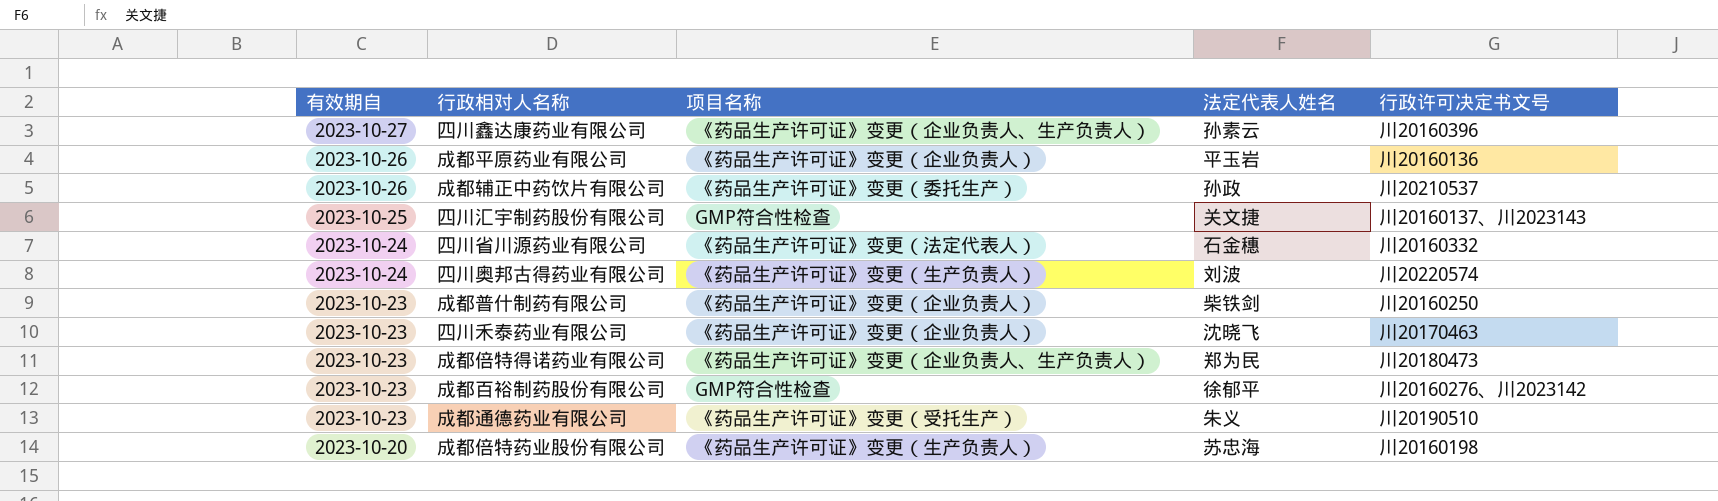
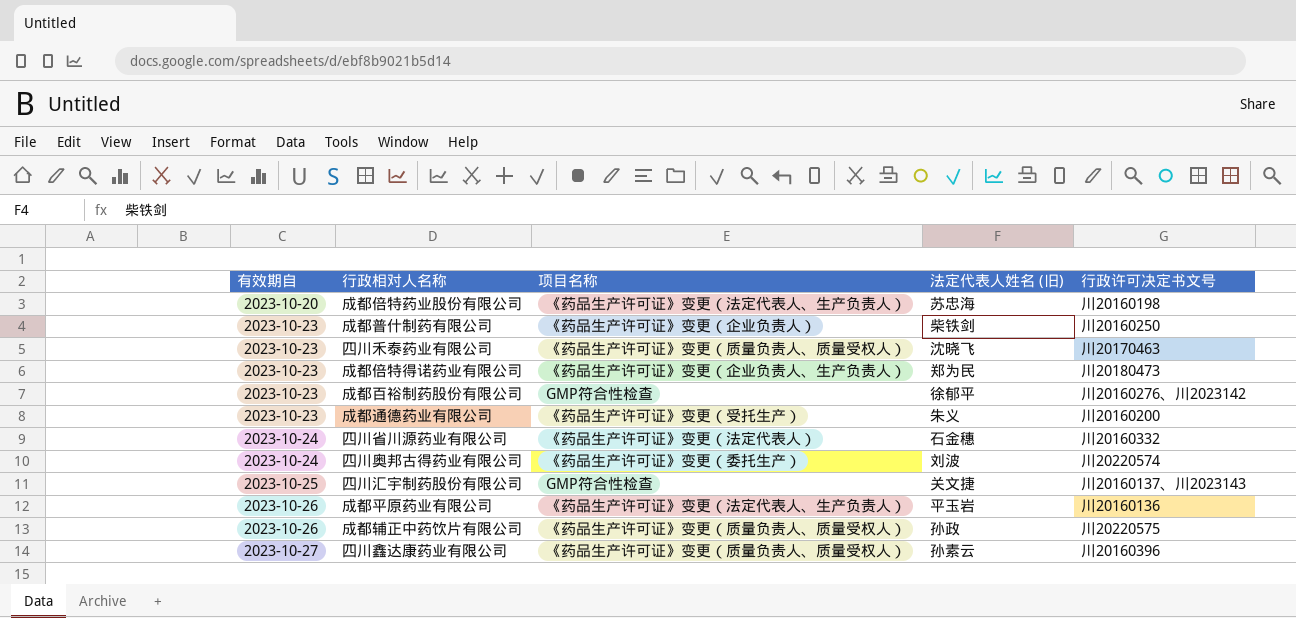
row order: 有效期自 descending -> 有效期自 ascending
column name: 法定代表人姓名 -> 法定代表人姓名 (旧)
成都倍特药业股份有限公司 | 项目名称: 《药品生产许可证》变更（生产负责人） -> 《药品生产许可证》变更（法定代表人、生产负责人）
四川禾泰药业有限公司 | 项目名称: 《药品生产许可证》变更（企业负责人） -> 《药品生产许可证》变更（质量负责人、质量受权人）
成都通德药业有限公司 | 行政许可决定书文号: 川20190510 -> 川20160200
四川奥邦古得药业有限公司 | 项目名称: 《药品生产许可证》变更（生产负责人） -> 《药品生产许可证》变更（委托生产）
成都平原药业有限公司 | 项目名称: 《药品生产许可证》变更（企业负责人） -> 《药品生产许可证》变更（法定代表人、生产负责人）
成都辅正中药饮片有限公司 | 项目名称: 《药品生产许可证》变更（委托生产） -> 《药品生产许可证》变更（质量负责人、质量受权人）
成都辅正中药饮片有限公司 | 行政许可决定书文号: 川20210537 -> 川20220575
四川鑫达康药业有限公司 | 项目名称: 《药品生产许可证》变更（企业负责人、生产负责人） -> 《药品生产许可证》变更（质量负责人、质量受权人）

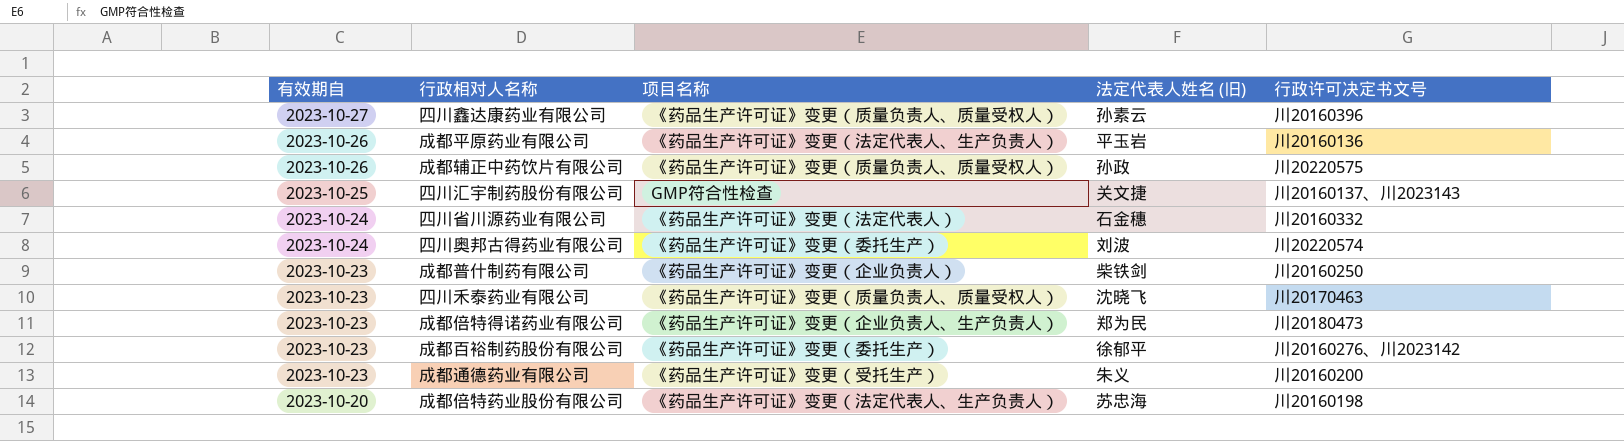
row order: 有效期自 ascending -> 有效期自 descending
成都百裕制药股份有限公司 | 项目名称: GMP符合性检查 -> 《药品生产许可证》变更（委托生产）

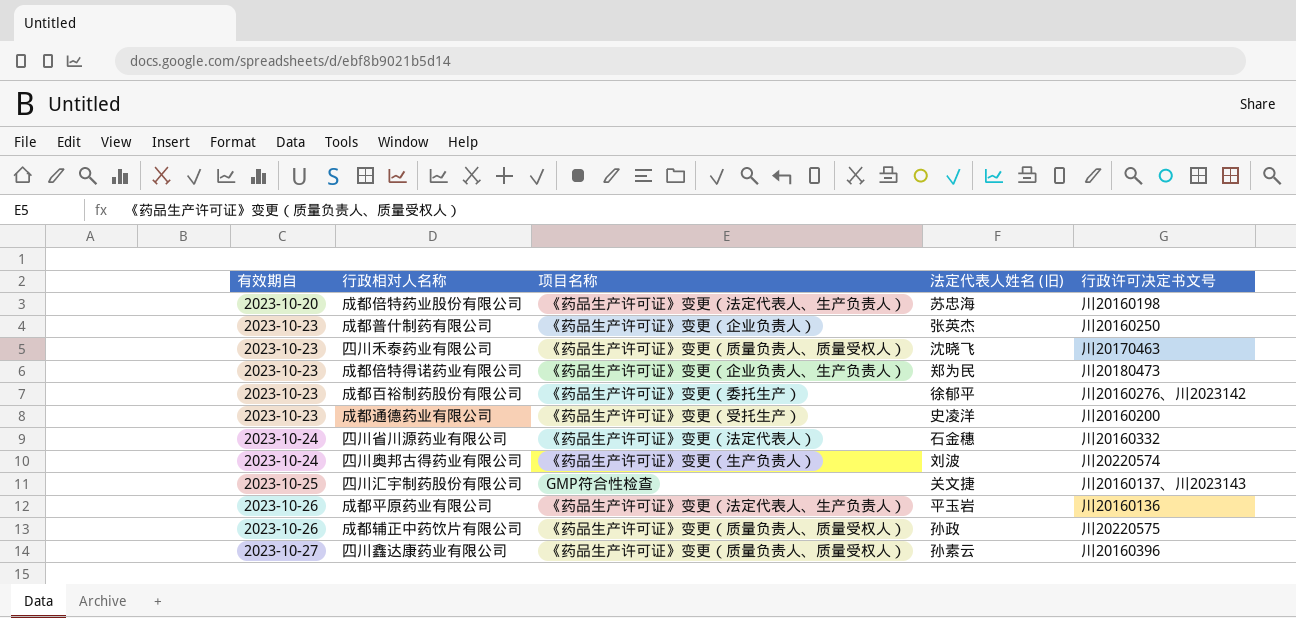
row order: 有效期自 descending -> 有效期自 ascending
成都普什制药有限公司 | 法定代表人姓名 (旧): 柴铁剑 -> 张英杰
成都通德药业有限公司 | 法定代表人姓名 (旧): 朱义 -> 史凌洋
四川奥邦古得药业有限公司 | 项目名称: 《药品生产许可证》变更（委托生产） -> 《药品生产许可证》变更（生产负责人）

